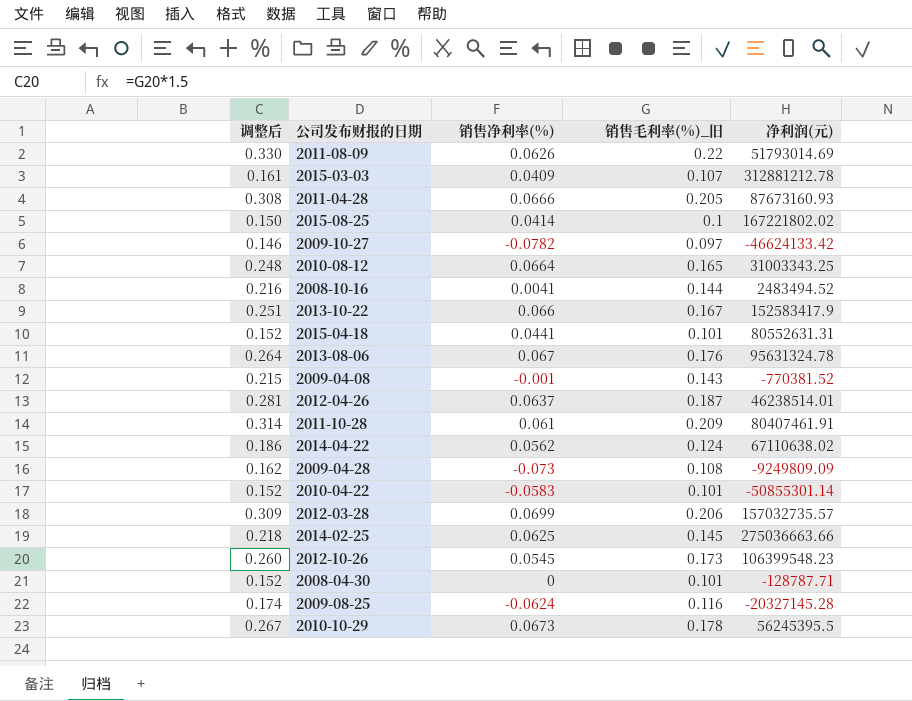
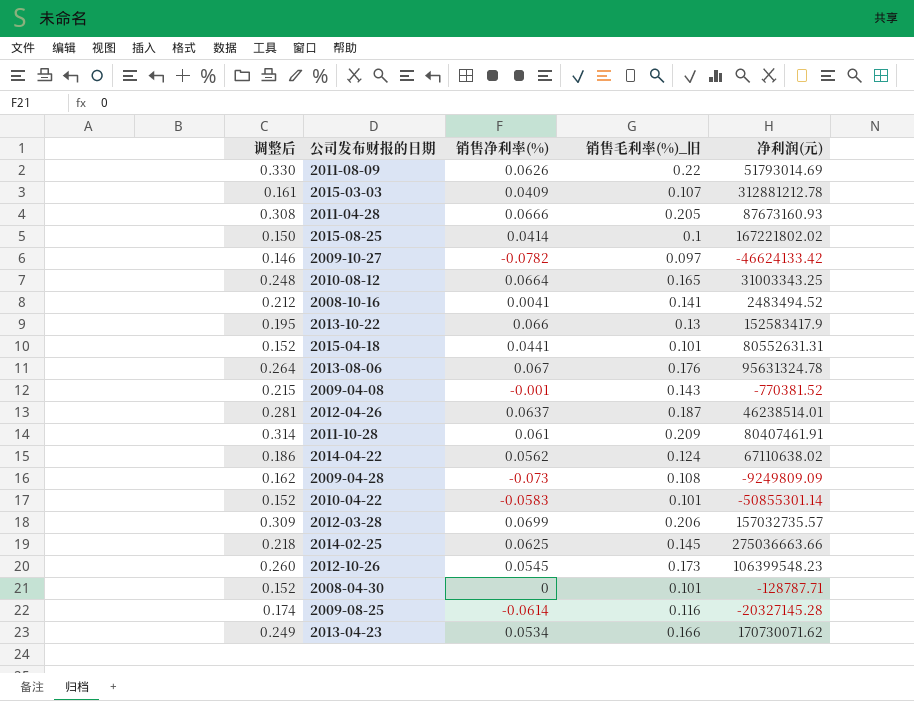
row 2010-10-29: 0.267 | 0.0673 | 0.178 | 56245395.5 -> none
2008-10-16 | 调整后: 0.216 -> 0.212
2008-10-16 | 销售毛利率(%)_旧: 0.144 -> 0.141
2013-10-22 | 调整后: 0.251 -> 0.195
2013-10-22 | 销售毛利率(%)_旧: 0.167 -> 0.13
2009-08-25 | 销售净利率(%): -0.0624 -> -0.0614
row 2013-04-23: none -> 0.249 | 0.0534 | 0.166 | 170730071.62

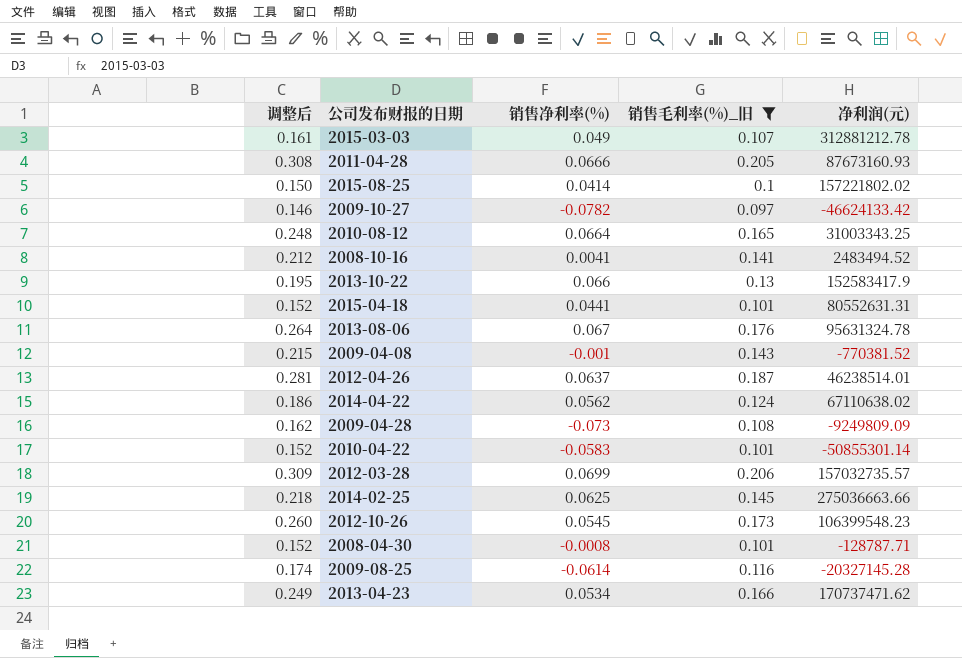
filter: none -> 销售毛利率(%)_旧 <= 0.206
2015-03-03 | 销售净利率(%): 0.0409 -> 0.049
2015-08-25 | 净利润(元): 167221802.02 -> 157221802.02
2008-04-30 | 销售净利率(%): 0 -> -0.0008
2013-04-23 | 净利润(元): 170730071.62 -> 170737471.62

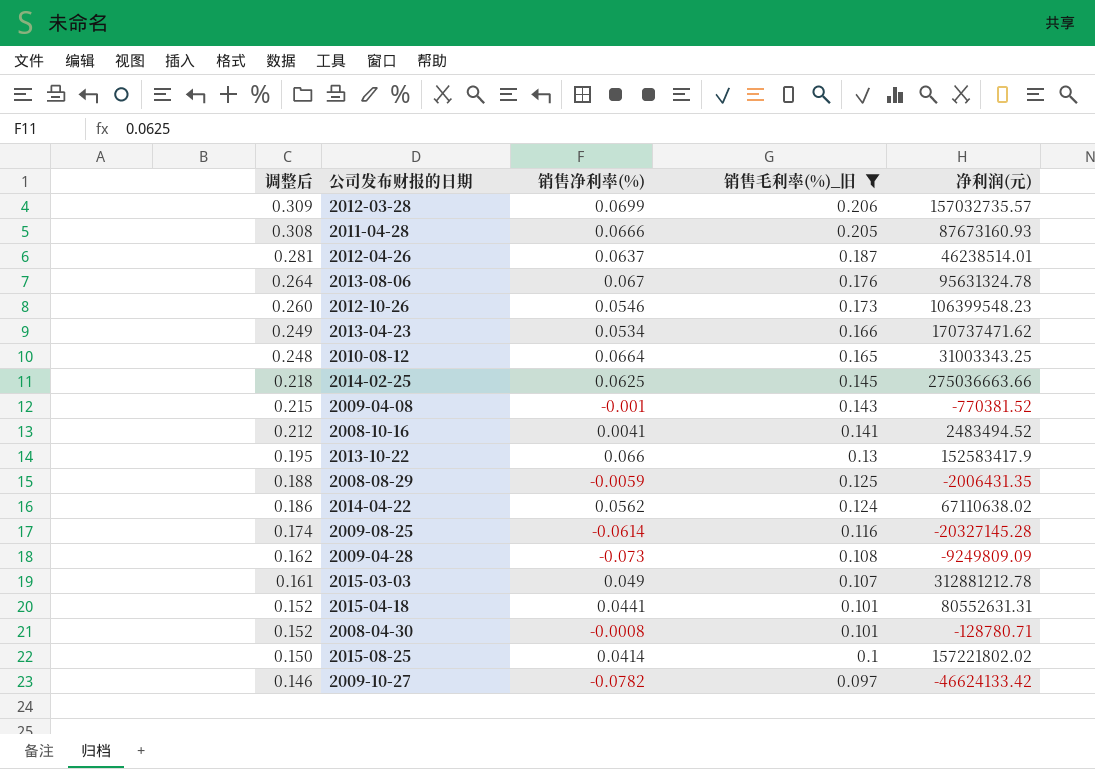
row order: none -> 调整后 descending
row 2010-04-22: 0.152 | -0.0583 | 0.101 | -50855301.14 -> none
2012-10-26 | 销售净利率(%): 0.0545 -> 0.0546
row 2008-08-29: none -> 0.188 | -0.0059 | 0.125 | -2006431.35
2008-04-30 | 净利润(元): -128787.71 -> -128780.71

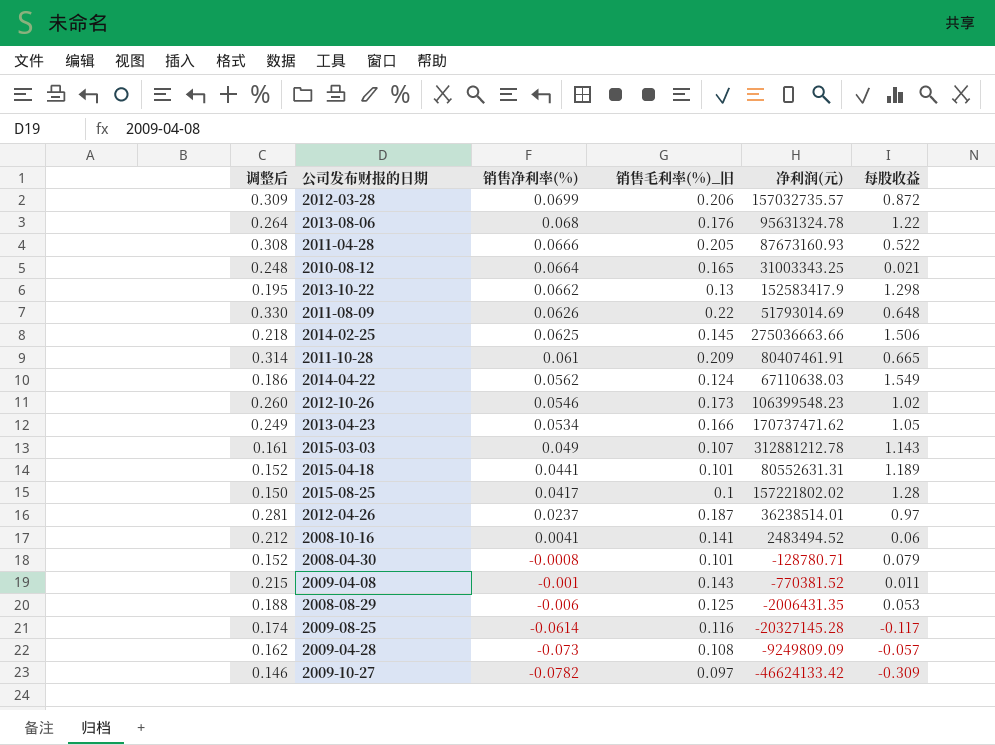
filter: 销售毛利率(%)_旧 <= 0.206 -> none
row order: 调整后 descending -> 销售净利率(%) descending
column 每股收益 | position: none -> 6
2013-08-06 | 销售净利率(%): 0.067 -> 0.068
2013-10-22 | 销售净利率(%): 0.066 -> 0.0662
2014-04-22 | 净利润(元): 67110638.02 -> 67110638.03
2015-08-25 | 销售净利率(%): 0.0414 -> 0.0417
2012-04-26 | 销售净利率(%): 0.0637 -> 0.0237
2012-04-26 | 净利润(元): 46238514.01 -> 36238514.01
2008-08-29 | 销售净利率(%): -0.0059 -> -0.006

